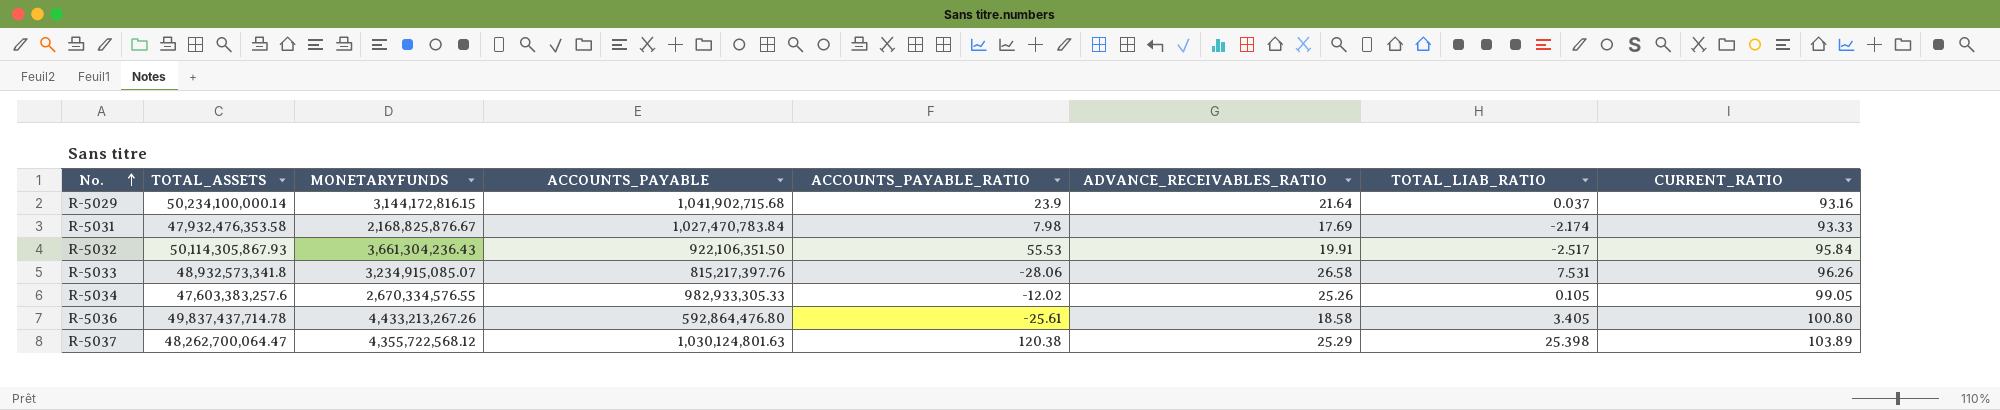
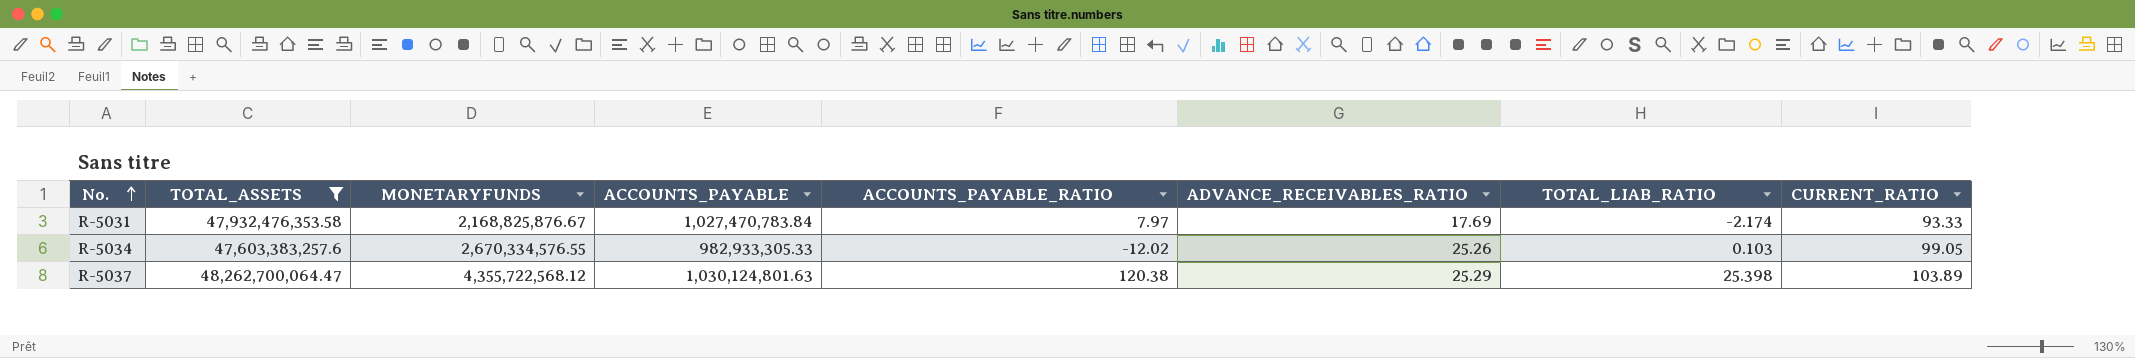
filter: none -> TOTAL_ASSETS <= 48,262,700,064.47
R-5031 | ACCOUNTS_PAYABLE_RATIO: 7.98 -> 7.97
R-5034 | TOTAL_LIAB_RATIO: 0.105 -> 0.103

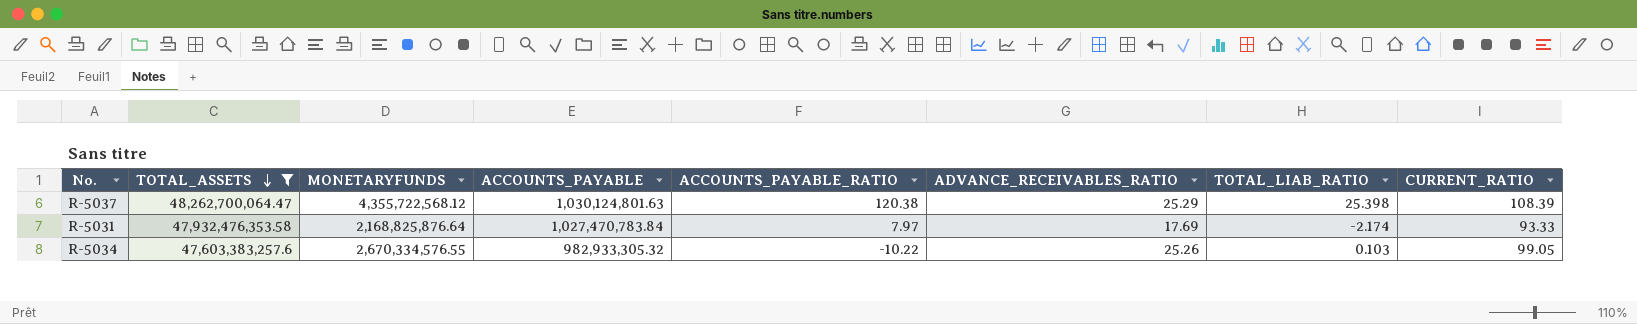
row order: No. ascending -> TOTAL_ASSETS descending
R-5037 | CURRENT_RATIO: 103.89 -> 108.39
R-5031 | MONETARYFUNDS: 2,168,825,876.67 -> 2,168,825,876.64
R-5034 | ACCOUNTS_PAYABLE: 982,933,305.33 -> 982,933,305.32
R-5034 | ACCOUNTS_PAYABLE_RATIO: -12.02 -> -10.22

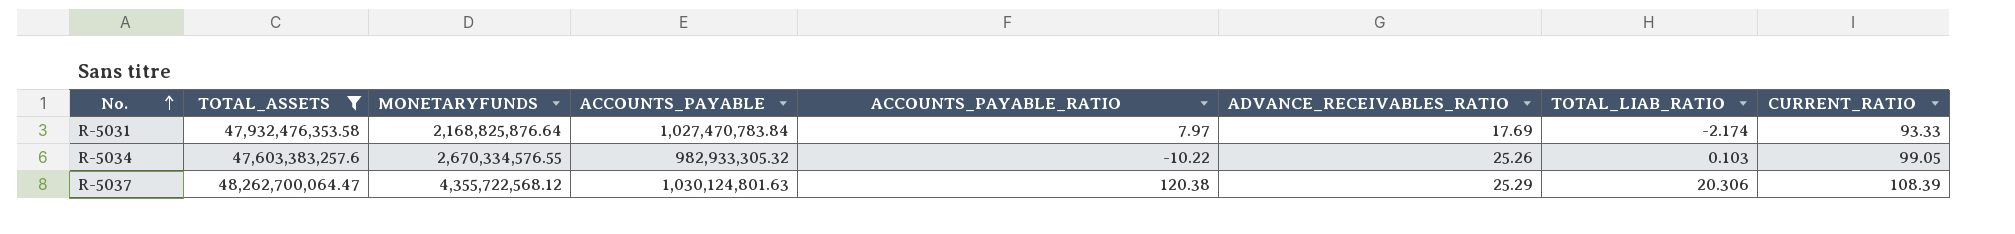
row order: TOTAL_ASSETS descending -> No. ascending
R-5037 | TOTAL_LIAB_RATIO: 25.398 -> 20.306

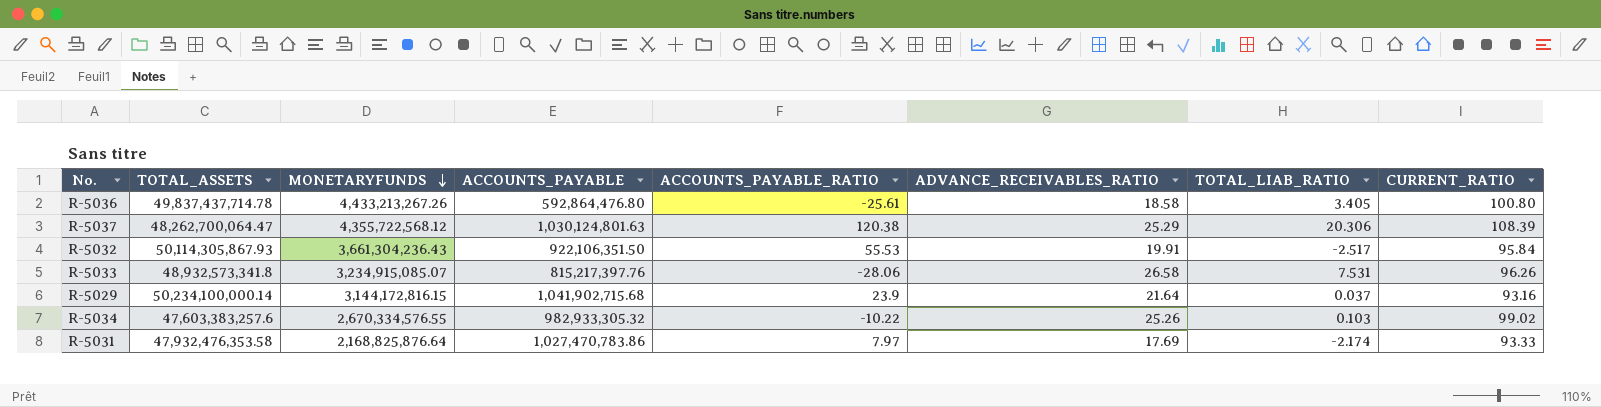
filter: TOTAL_ASSETS <= 48,262,700,064.47 -> none
row order: No. ascending -> MONETARYFUNDS descending
R-5034 | CURRENT_RATIO: 99.05 -> 99.02
R-5031 | ACCOUNTS_PAYABLE: 1,027,470,783.84 -> 1,027,470,783.86

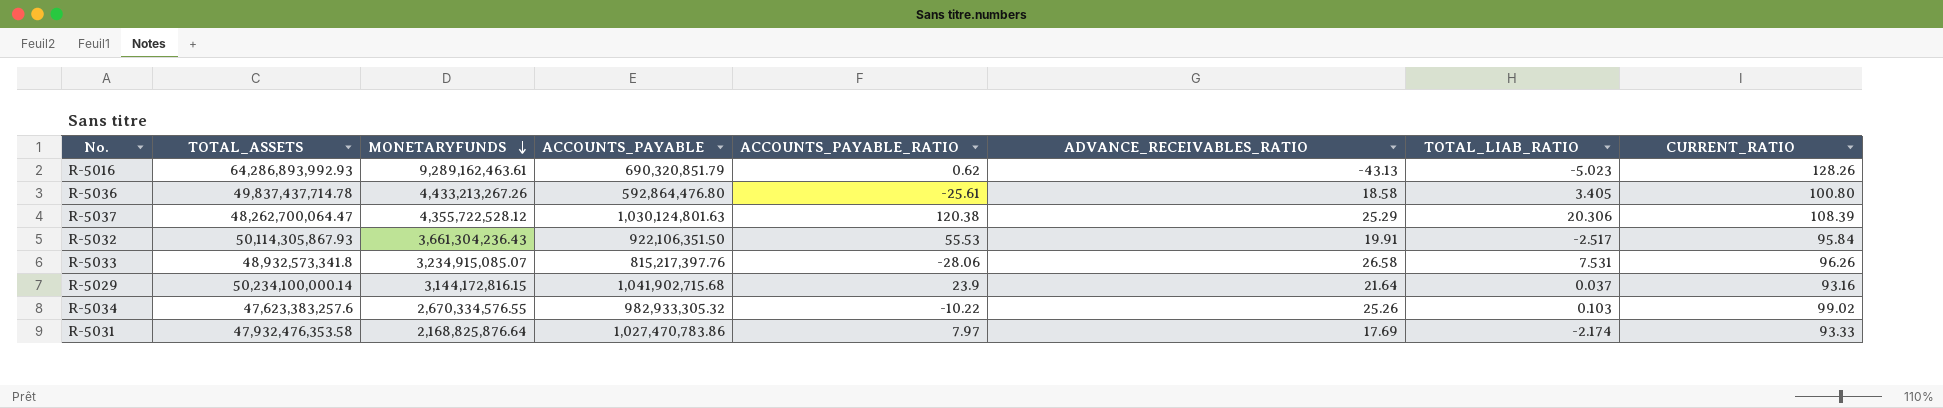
row R-5016: none -> 64,286,893,992.93 | 9,289,162,463.61 | 690,320,851.79 | 0.62 | -43.13 | -5.023 | 128.26
R-5037 | MONETARYFUNDS: 4,355,722,568.12 -> 4,355,722,528.12
R-5034 | TOTAL_ASSETS: 47,603,383,257.6 -> 47,623,383,257.6

